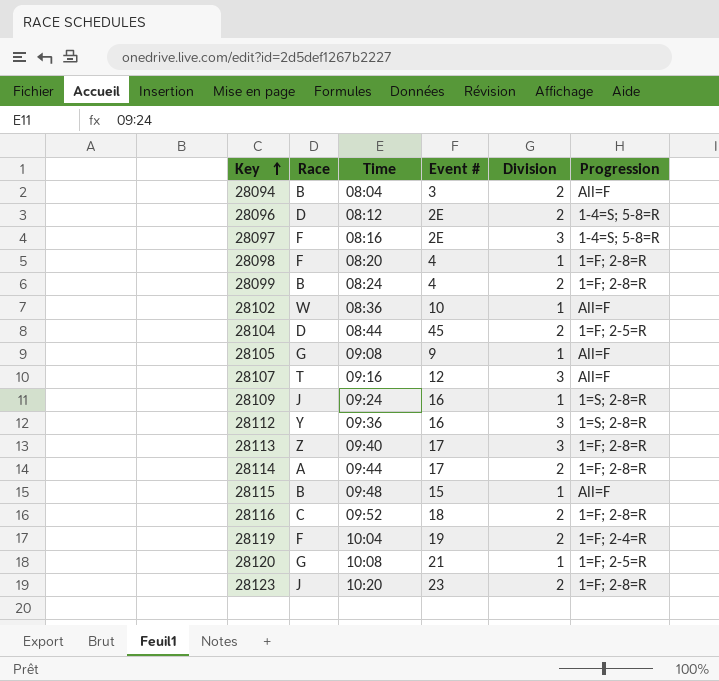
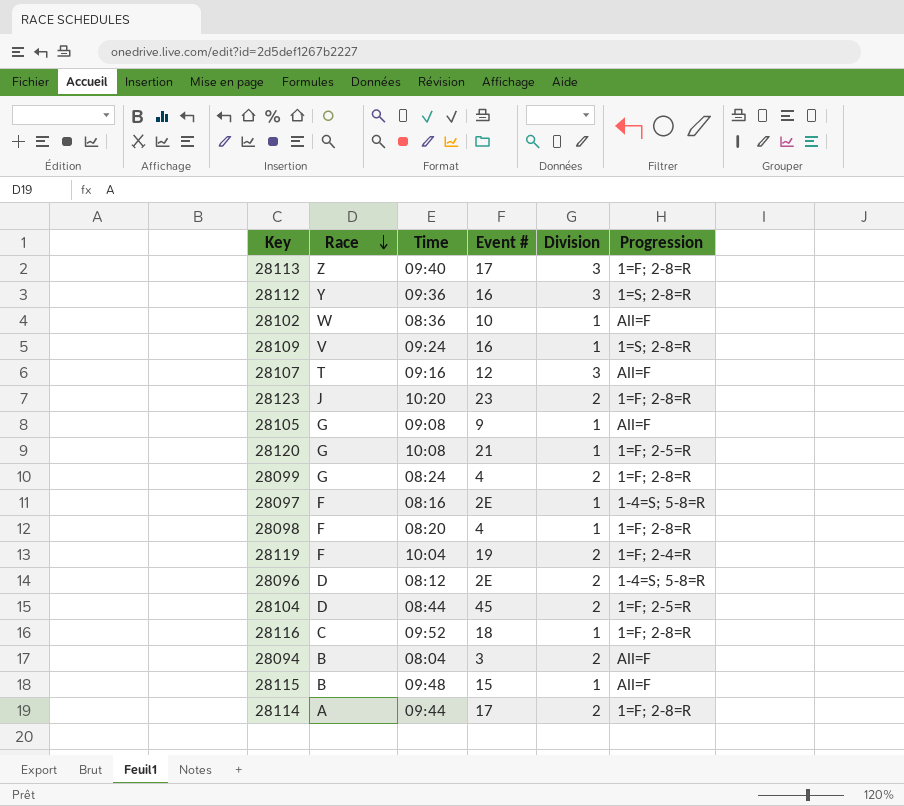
row order: Key ascending -> Race descending
28109 | Race: J -> V
28099 | Race: B -> G
28097 | Division: 3 -> 1
28116 | Division: 2 -> 1

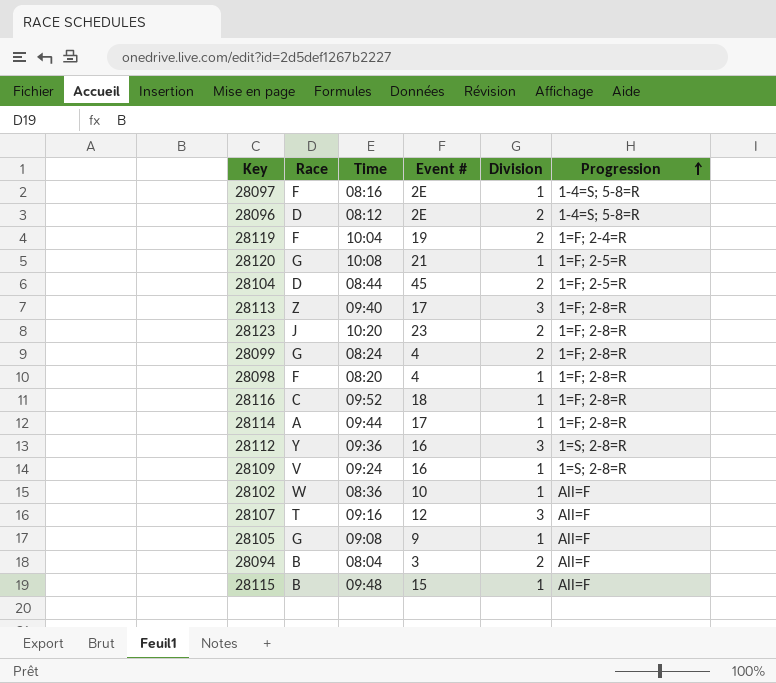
row order: Race descending -> Progression ascending
28114 | Division: 2 -> 1

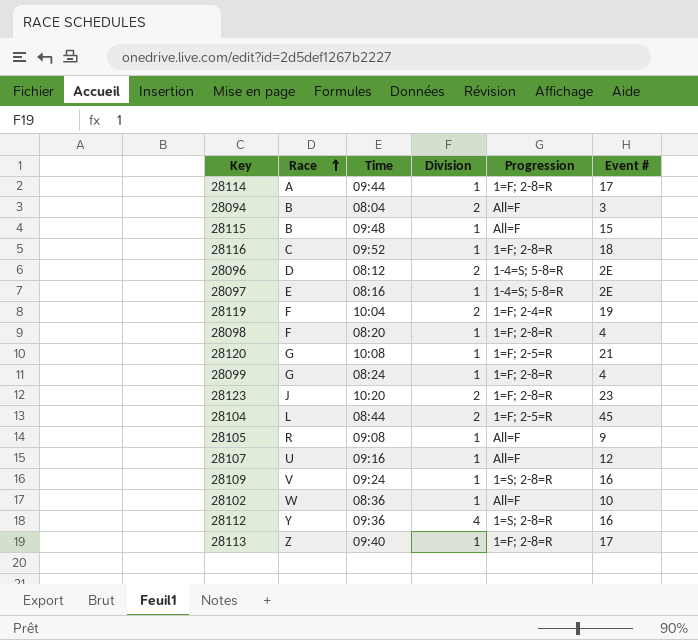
row order: Progression ascending -> Race ascending
column Event # | position: 4 -> 6
28097 | Race: F -> E
28099 | Division: 2 -> 1
28104 | Race: D -> L
28105 | Race: G -> R
28107 | Race: T -> U
28107 | Division: 3 -> 1
28112 | Division: 3 -> 4
28113 | Division: 3 -> 1

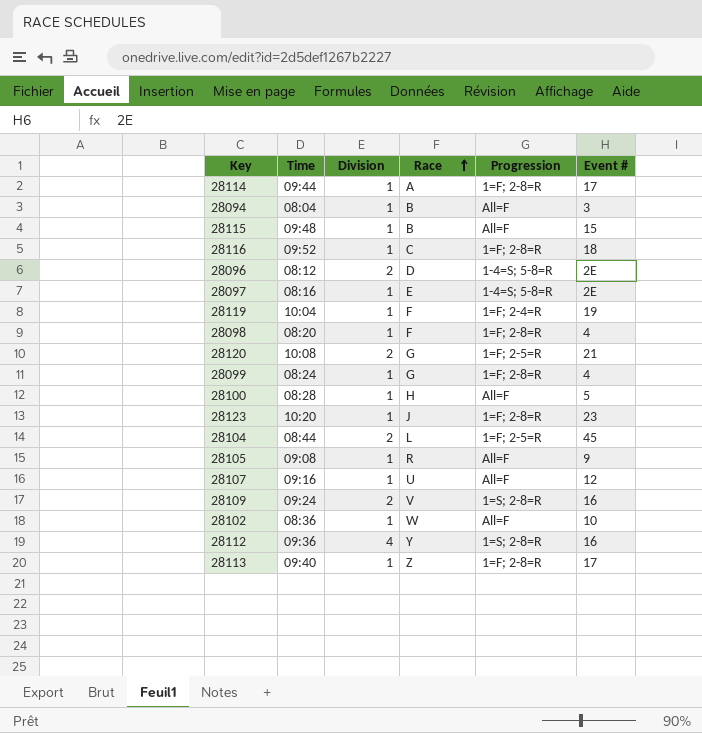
column Race | position: 2 -> 4
28094 | Division: 2 -> 1
28119 | Division: 2 -> 1
28120 | Division: 1 -> 2
row 28100: none -> 08:28 | 1 | H | All=F | 5
28123 | Division: 2 -> 1
28109 | Division: 1 -> 2

